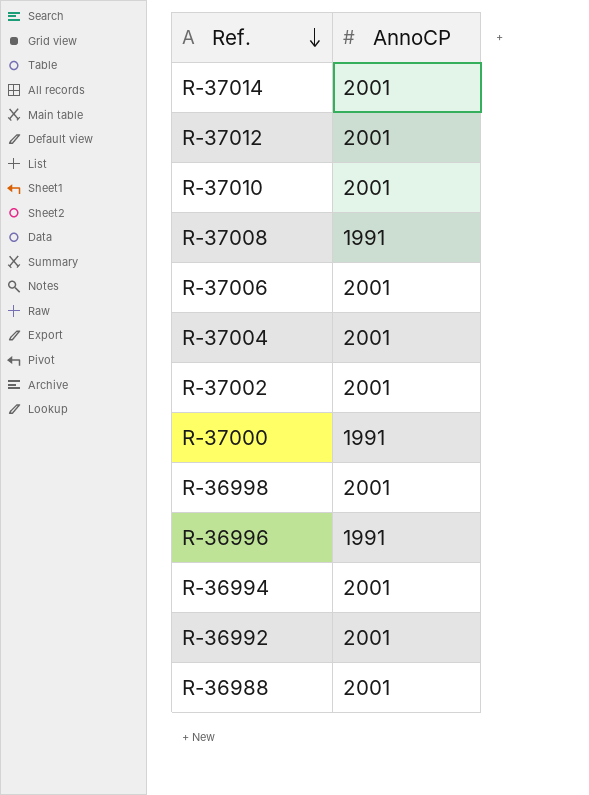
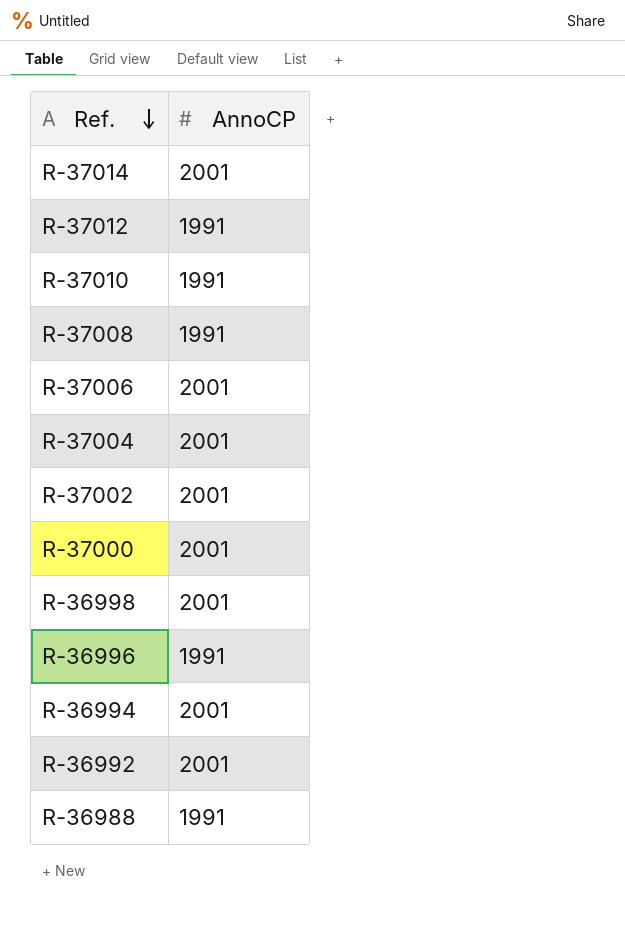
R-37012 | AnnoCP: 2001 -> 1991
R-37010 | AnnoCP: 2001 -> 1991
R-37000 | AnnoCP: 1991 -> 2001
R-36988 | AnnoCP: 2001 -> 1991

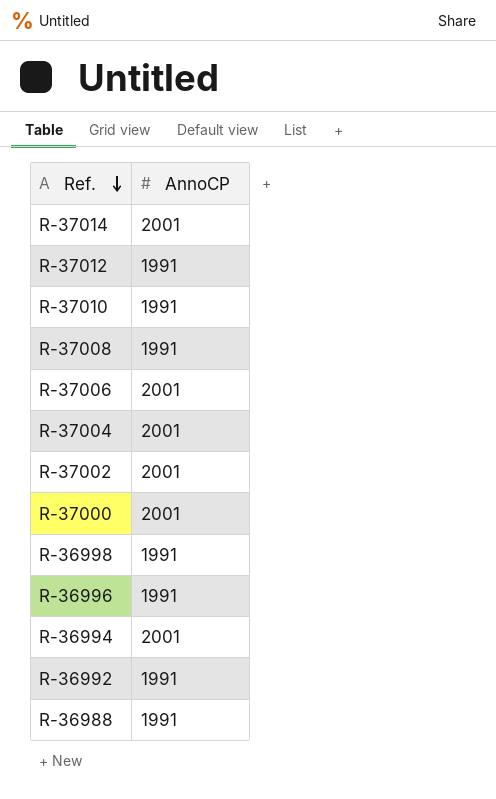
R-36998 | AnnoCP: 2001 -> 1991
R-36992 | AnnoCP: 2001 -> 1991

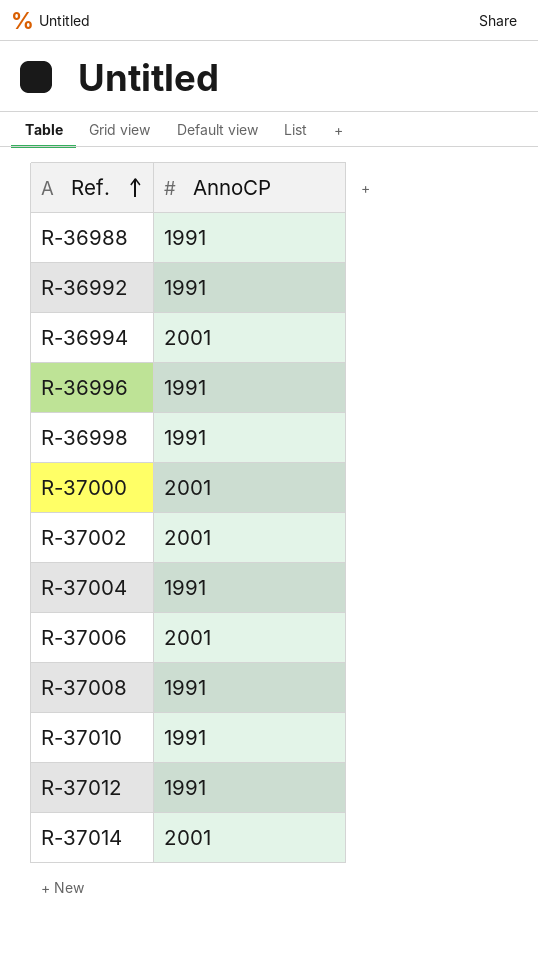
row order: Ref. descending -> Ref. ascending
R-37004 | AnnoCP: 2001 -> 1991

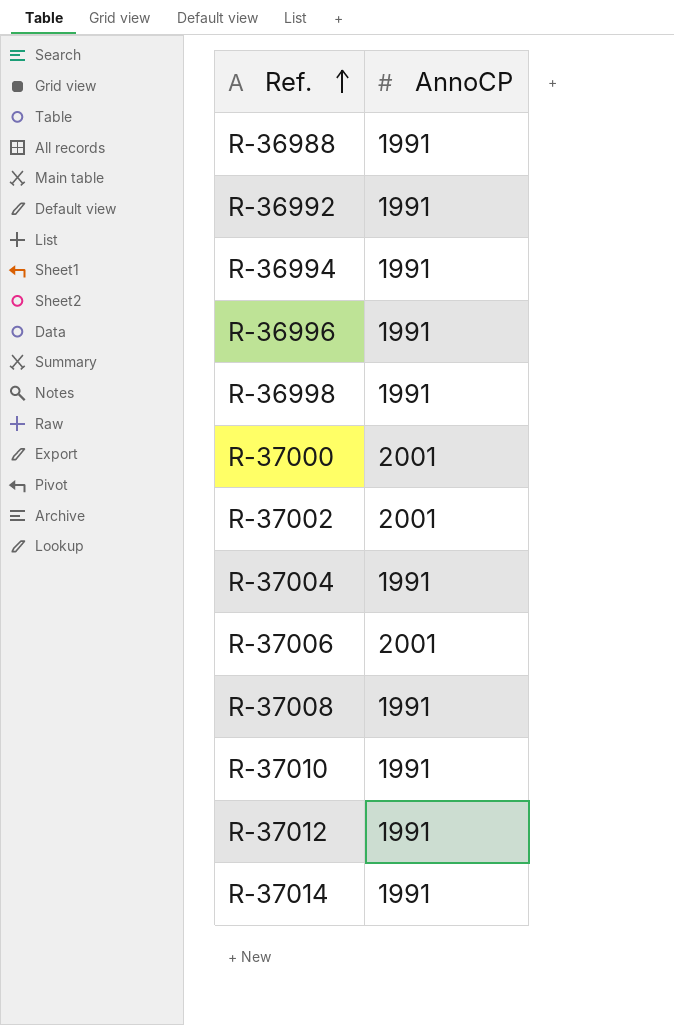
R-36994 | AnnoCP: 2001 -> 1991
R-37014 | AnnoCP: 2001 -> 1991

